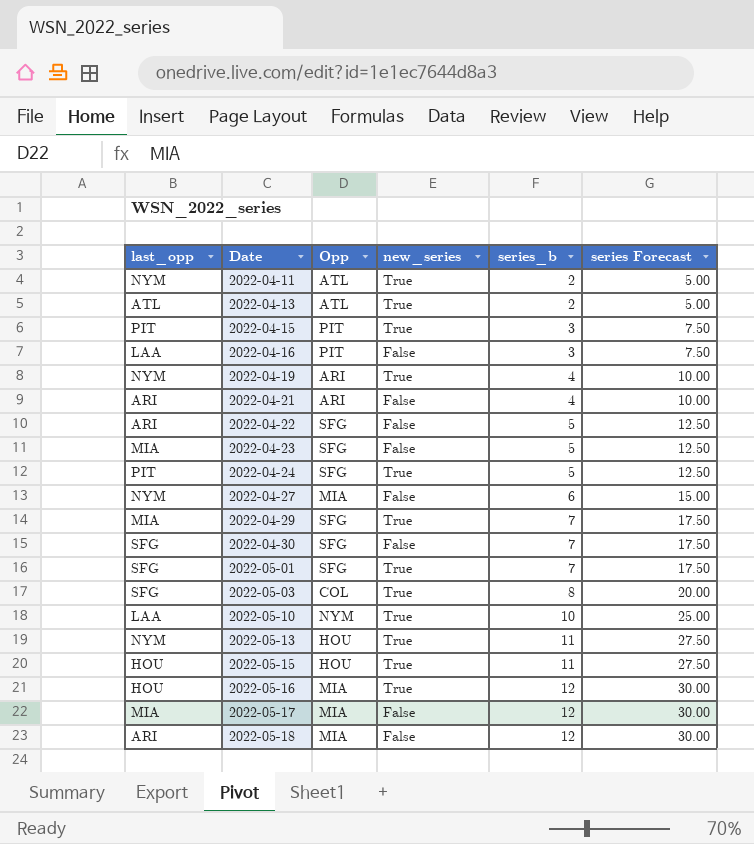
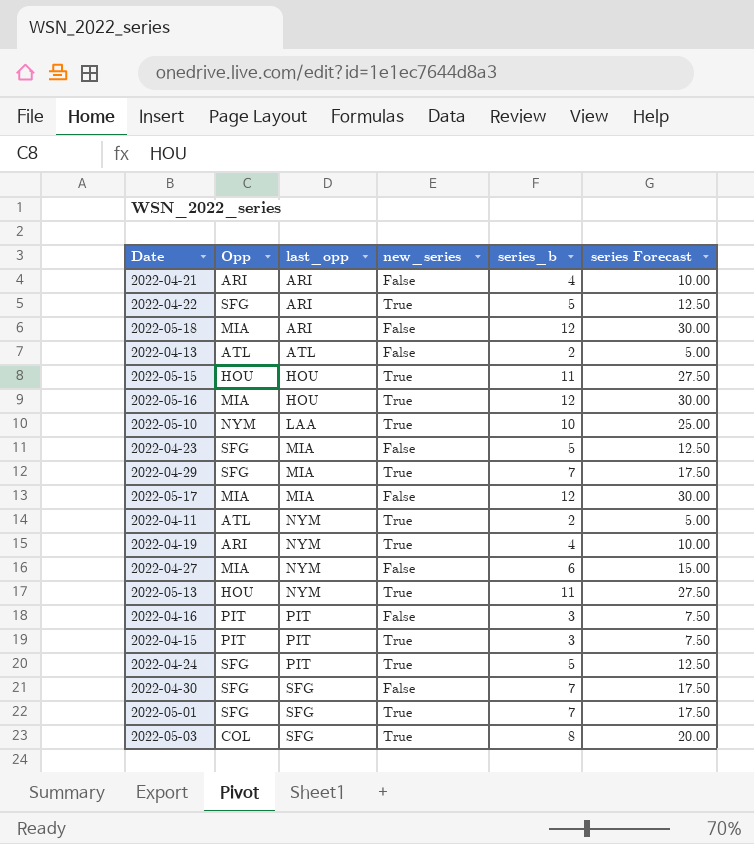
row order: Date ascending -> last_opp ascending
column last_opp | position: 1 -> 3
2022-04-22 | new_series: False -> True
2022-04-13 | new_series: True -> False
2022-04-16 | last_opp: LAA -> PIT

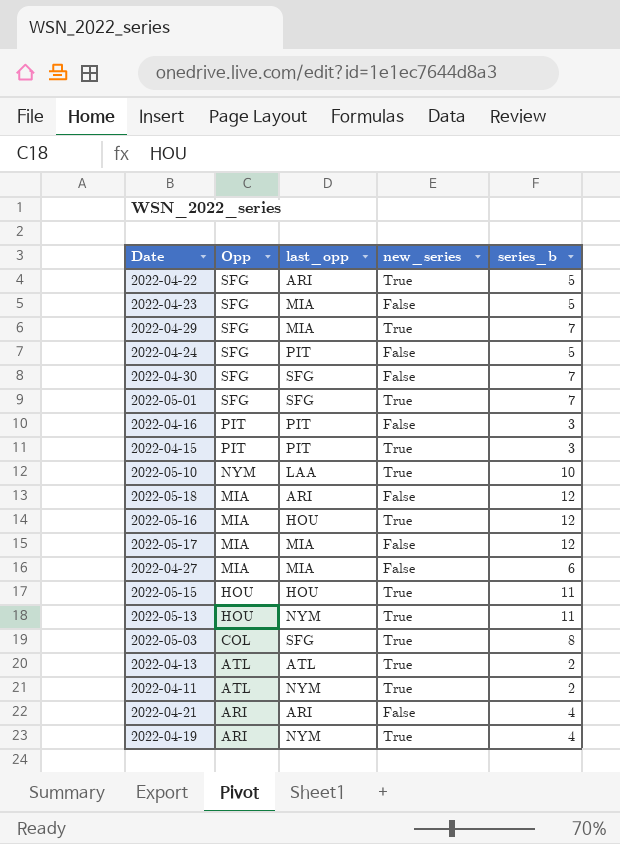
row order: last_opp ascending -> Opp descending
column series Forecast | formula: [series_b] * 2.5 -> none
2022-04-24 | new_series: True -> False
2022-04-27 | last_opp: NYM -> MIA
2022-04-13 | new_series: False -> True

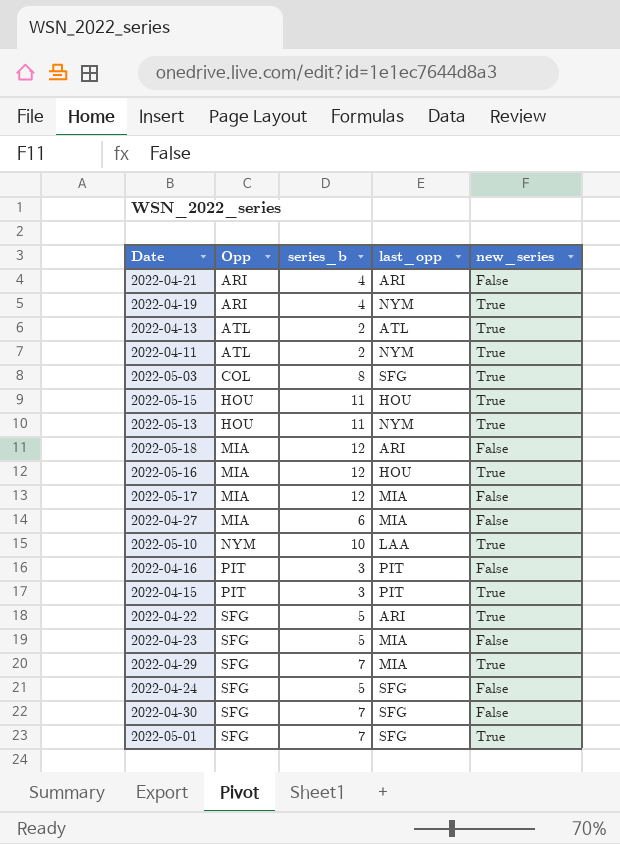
row order: Opp descending -> Opp ascending
column series_b | position: 5 -> 3
2022-04-24 | last_opp: PIT -> SFG

